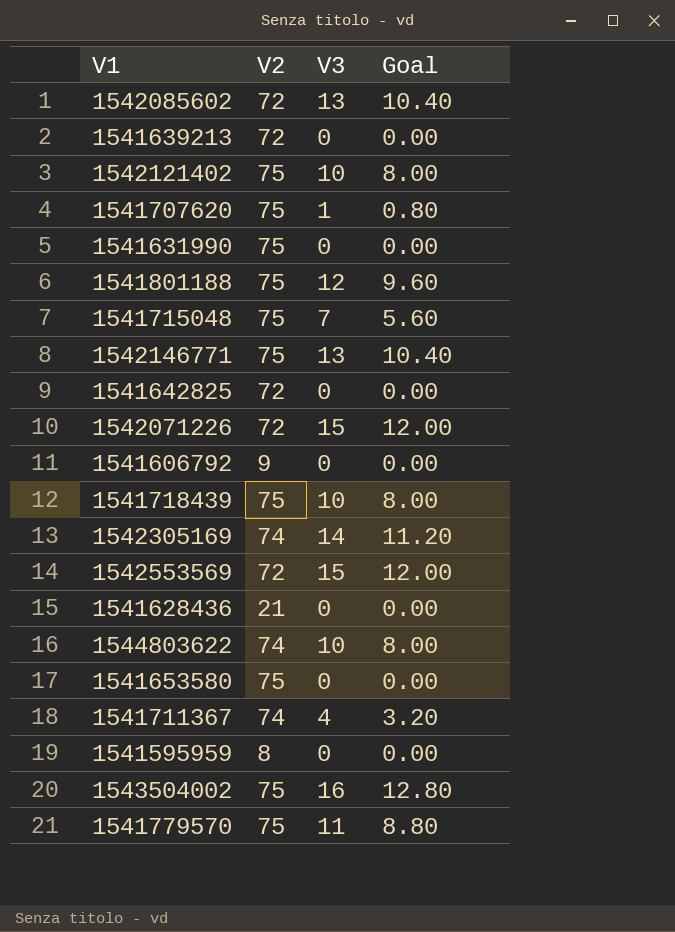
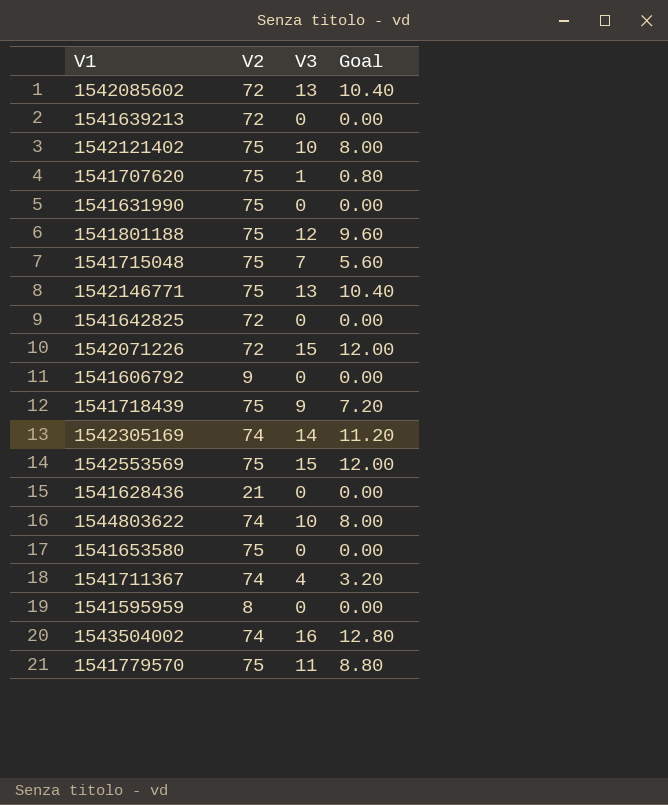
1541718439 | V3: 10 -> 9
1541718439 | Goal: 8.00 -> 7.20
1542553569 | V2: 72 -> 75
1543504002 | V2: 75 -> 74

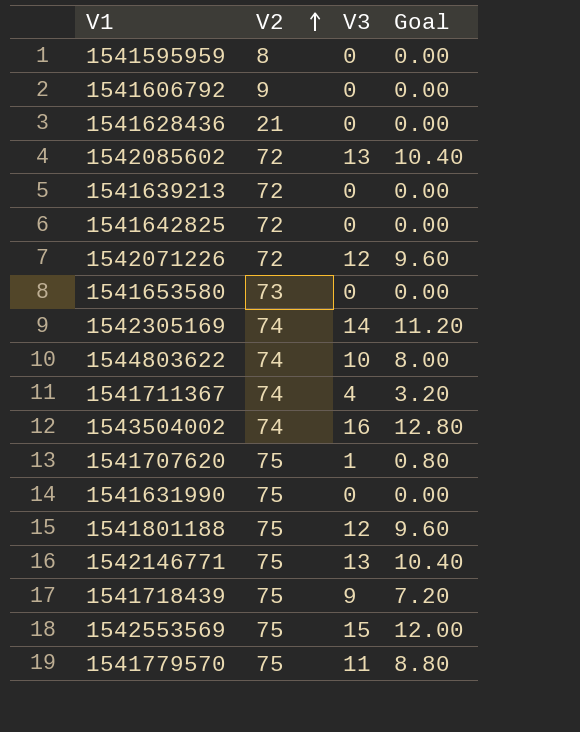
row order: none -> V2 ascending
row 1542121402: 75 | 10 | 8.00 -> none
row 1541715048: 75 | 7 | 5.60 -> none
1542071226 | V3: 15 -> 12
1542071226 | Goal: 12.00 -> 9.60
1541653580 | V2: 75 -> 73

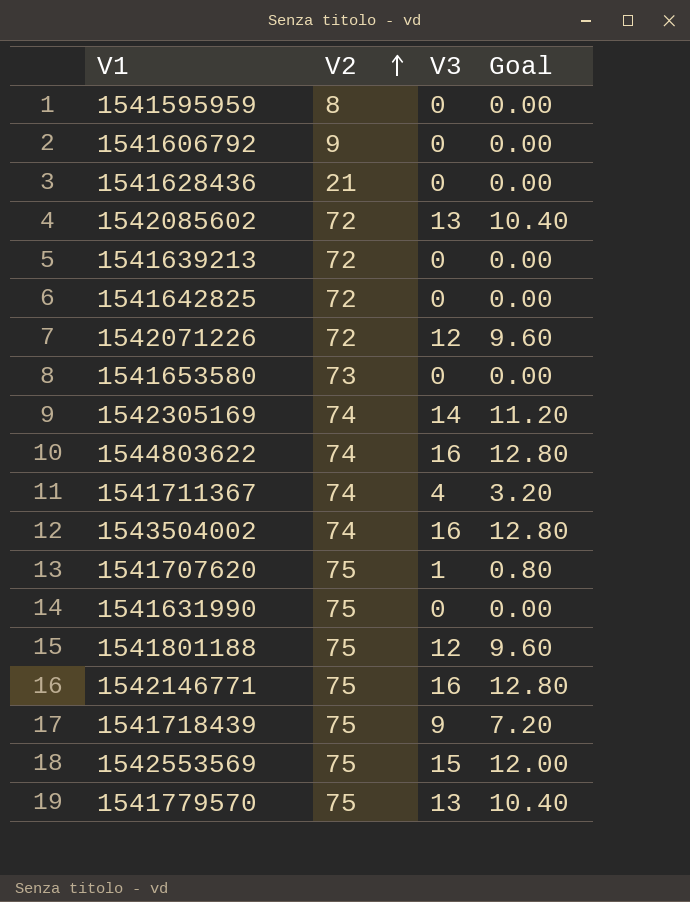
1544803622 | V3: 10 -> 16
1544803622 | Goal: 8.00 -> 12.80
1542146771 | V3: 13 -> 16
1542146771 | Goal: 10.40 -> 12.80
1541779570 | V3: 11 -> 13
1541779570 | Goal: 8.80 -> 10.40

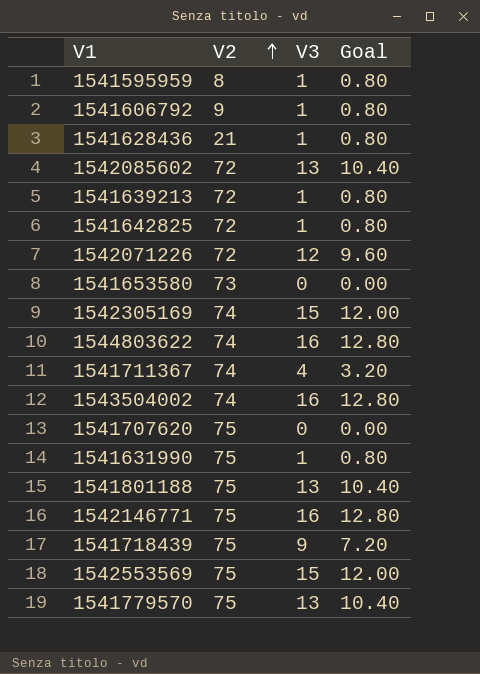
1541595959 | V3: 0 -> 1
1541595959 | Goal: 0.00 -> 0.80
1541606792 | V3: 0 -> 1
1541606792 | Goal: 0.00 -> 0.80
1541628436 | V3: 0 -> 1
1541628436 | Goal: 0.00 -> 0.80
1541639213 | V3: 0 -> 1
1541639213 | Goal: 0.00 -> 0.80
1541642825 | V3: 0 -> 1
1541642825 | Goal: 0.00 -> 0.80
1542305169 | V3: 14 -> 15
1542305169 | Goal: 11.20 -> 12.00
1541707620 | V3: 1 -> 0
1541707620 | Goal: 0.80 -> 0.00
1541631990 | V3: 0 -> 1
1541631990 | Goal: 0.00 -> 0.80
1541801188 | V3: 12 -> 13
1541801188 | Goal: 9.60 -> 10.40

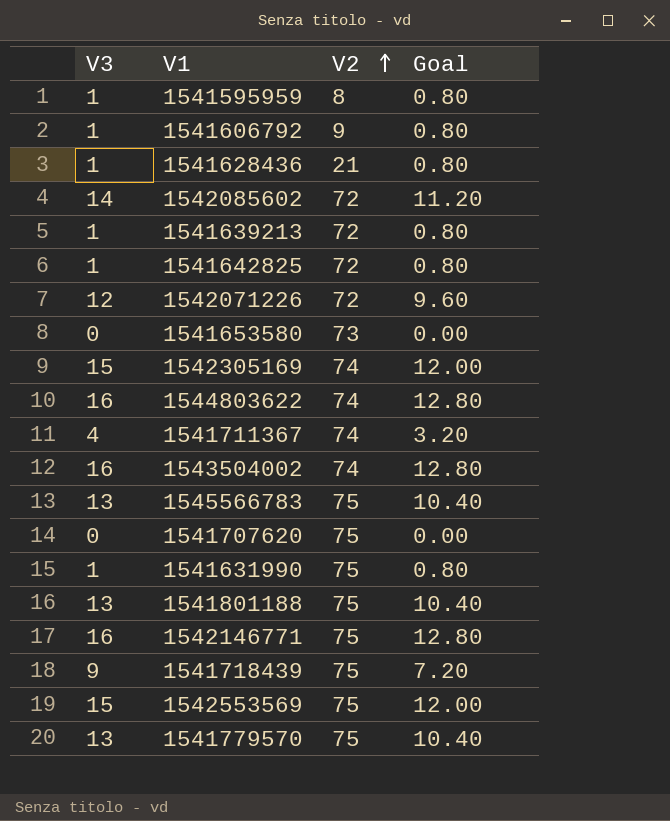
column V3 | position: 3 -> 1
1542085602 | V3: 13 -> 14
1542085602 | Goal: 10.40 -> 11.20
row 1545566783: none -> 13 | 75 | 10.40

